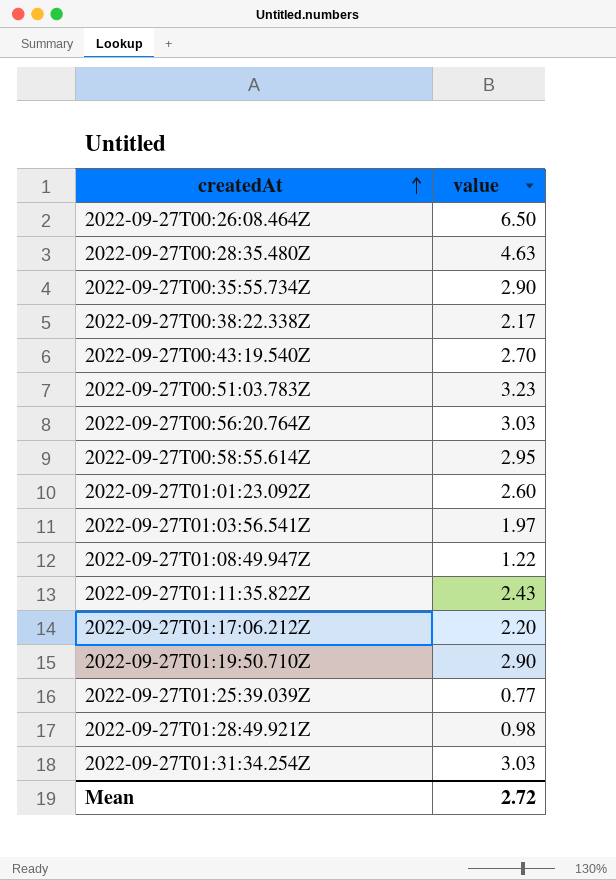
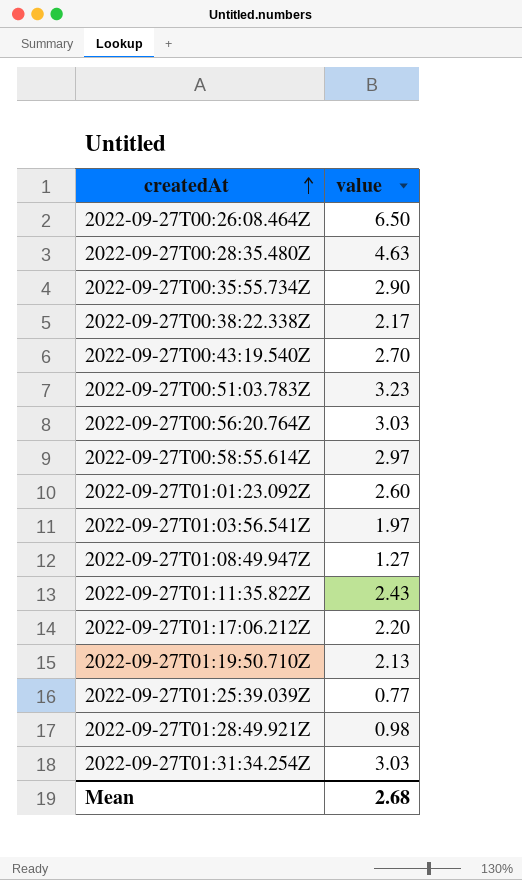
2022-09-27T00:58:55.614Z | value: 2.95 -> 2.97
2022-09-27T01:08:49.947Z | value: 1.22 -> 1.27
2022-09-27T01:19:50.710Z | value: 2.90 -> 2.13
Mean | value: 2.72 -> 2.68

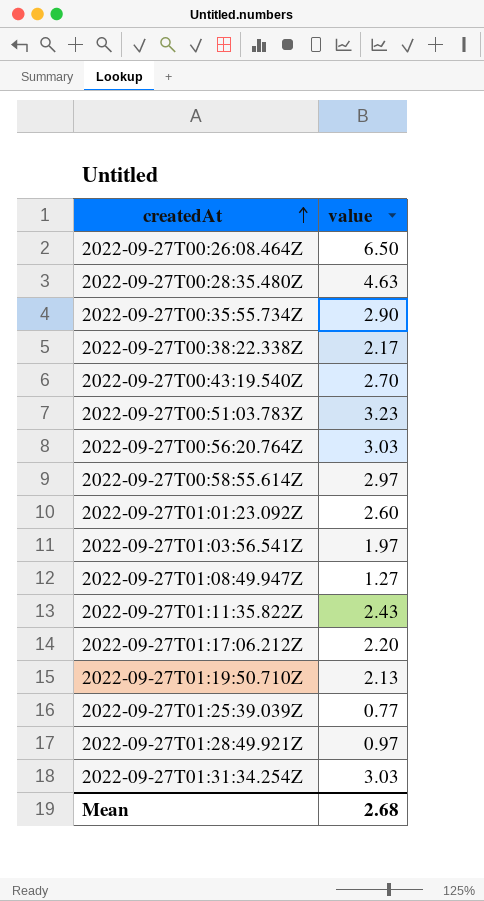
2022-09-27T01:28:49.921Z | value: 0.98 -> 0.97

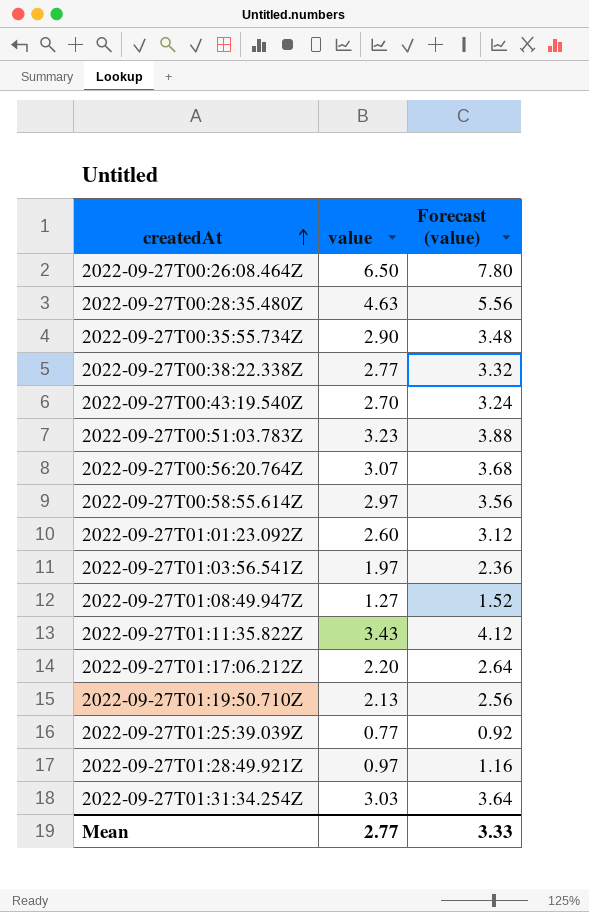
column Forecast (value) | formula: none -> [value] * 1.2
2022-09-27T00:38:22.338Z | value: 2.17 -> 2.77
2022-09-27T00:56:20.764Z | value: 3.03 -> 3.07
2022-09-27T01:11:35.822Z | value: 2.43 -> 3.43
Mean | value: 2.68 -> 2.77

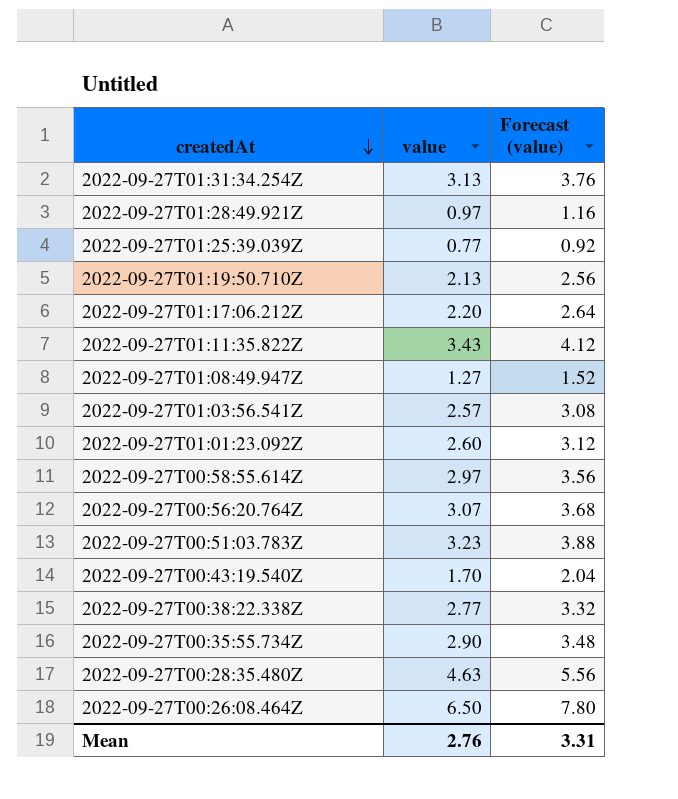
row order: createdAt ascending -> createdAt descending
2022-09-27T01:31:34.254Z | value: 3.03 -> 3.13
2022-09-27T01:31:34.254Z | Forecast (value): 3.64 -> 3.76
2022-09-27T01:03:56.541Z | value: 1.97 -> 2.57
2022-09-27T01:03:56.541Z | Forecast (value): 2.36 -> 3.08
2022-09-27T00:43:19.540Z | value: 2.70 -> 1.70
2022-09-27T00:43:19.540Z | Forecast (value): 3.24 -> 2.04
Mean | value: 2.77 -> 2.76
Mean | Forecast (value): 3.33 -> 3.31

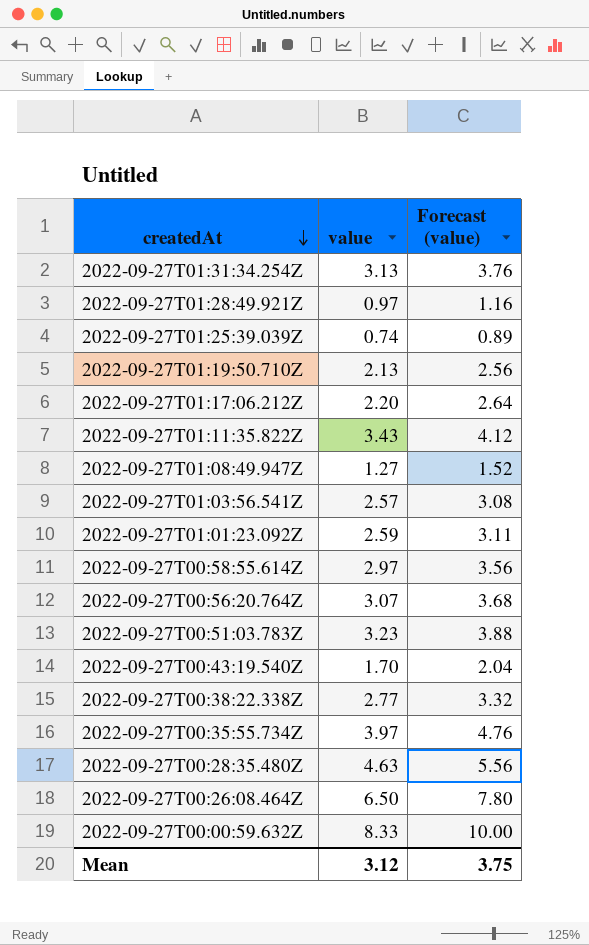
2022-09-27T01:25:39.039Z | value: 0.77 -> 0.74
2022-09-27T01:25:39.039Z | Forecast (value): 0.92 -> 0.89
2022-09-27T01:01:23.092Z | value: 2.60 -> 2.59
2022-09-27T01:01:23.092Z | Forecast (value): 3.12 -> 3.11
2022-09-27T00:35:55.734Z | value: 2.90 -> 3.97
2022-09-27T00:35:55.734Z | Forecast (value): 3.48 -> 4.76
row 2022-09-27T00:00:59.632Z: none -> 8.33 | 10.00
Mean | value: 2.76 -> 3.12
Mean | Forecast (value): 3.31 -> 3.75

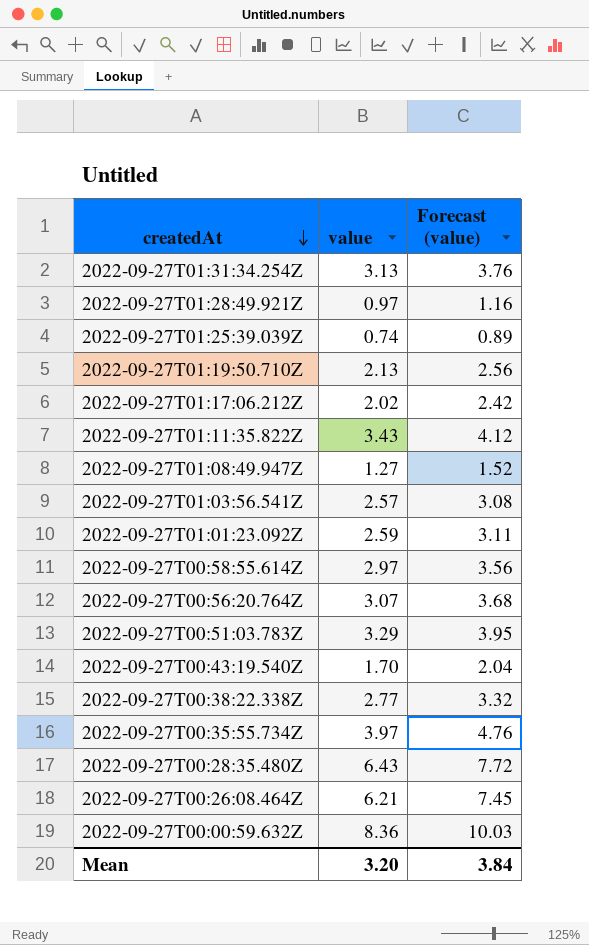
2022-09-27T01:17:06.212Z | value: 2.20 -> 2.02
2022-09-27T01:17:06.212Z | Forecast (value): 2.64 -> 2.42
2022-09-27T00:51:03.783Z | value: 3.23 -> 3.29
2022-09-27T00:51:03.783Z | Forecast (value): 3.88 -> 3.95
2022-09-27T00:28:35.480Z | value: 4.63 -> 6.43
2022-09-27T00:28:35.480Z | Forecast (value): 5.56 -> 7.72
2022-09-27T00:26:08.464Z | value: 6.50 -> 6.21
2022-09-27T00:26:08.464Z | Forecast (value): 7.80 -> 7.45
2022-09-27T00:00:59.632Z | value: 8.33 -> 8.36
2022-09-27T00:00:59.632Z | Forecast (value): 10.00 -> 10.03
Mean | value: 3.12 -> 3.20
Mean | Forecast (value): 3.75 -> 3.84

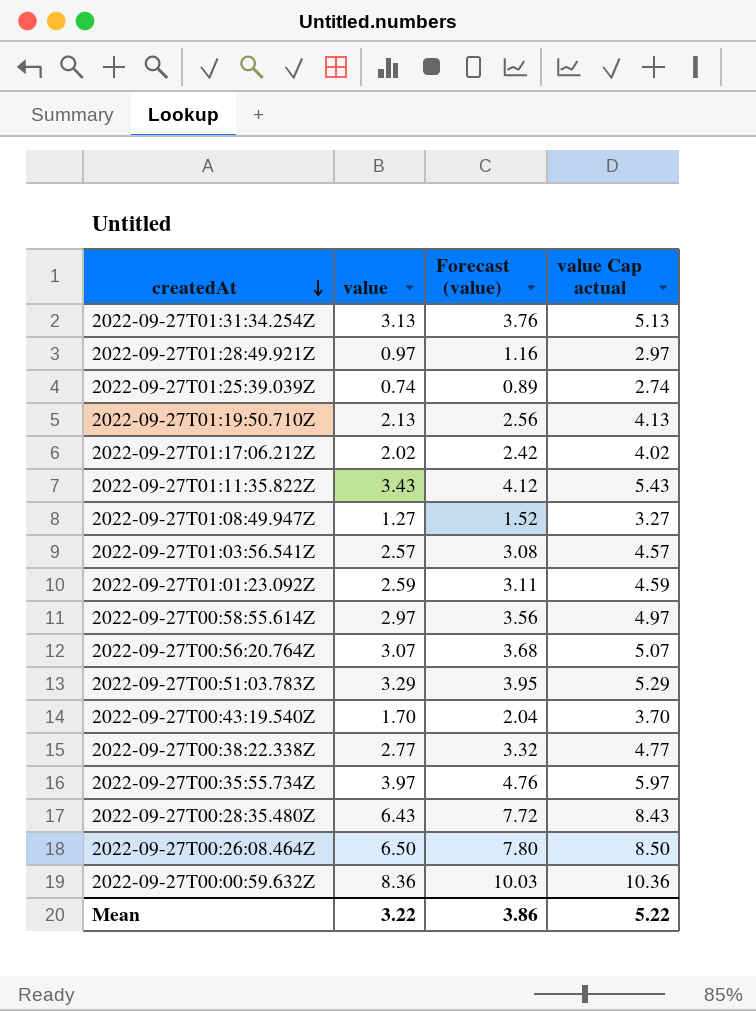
column value Cap actual | formula: none -> [value] + 2
2022-09-27T00:26:08.464Z | value: 6.21 -> 6.50
2022-09-27T00:26:08.464Z | Forecast (value): 7.45 -> 7.80
Mean | value: 3.20 -> 3.22
Mean | Forecast (value): 3.84 -> 3.86

